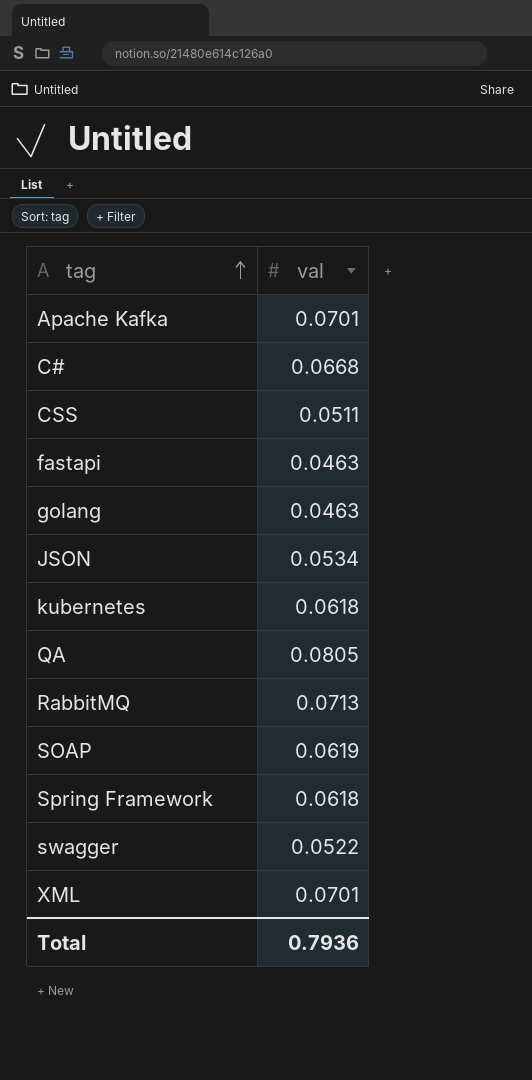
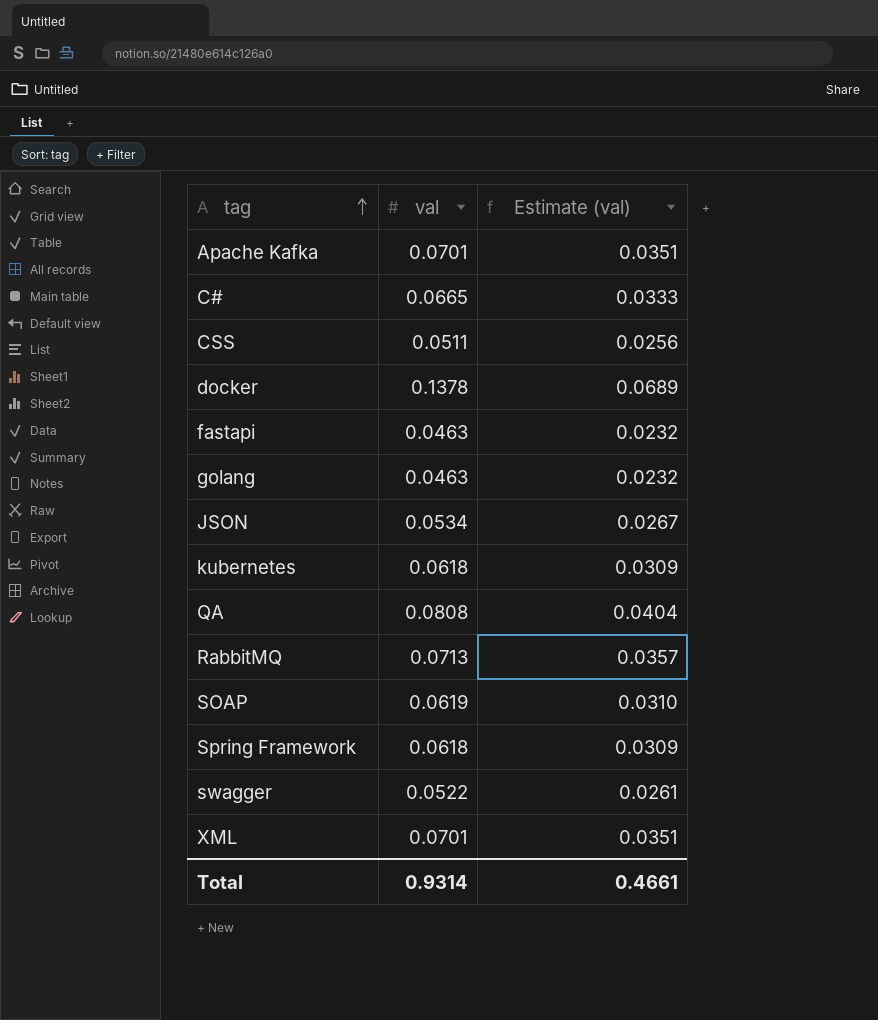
column Estimate (val) | formula: none -> [val] * 0.5
C# | val: 0.0668 -> 0.0665
row docker: none -> 0.1378 | 0.0689
QA | val: 0.0805 -> 0.0808
Total | val: 0.7936 -> 0.9314

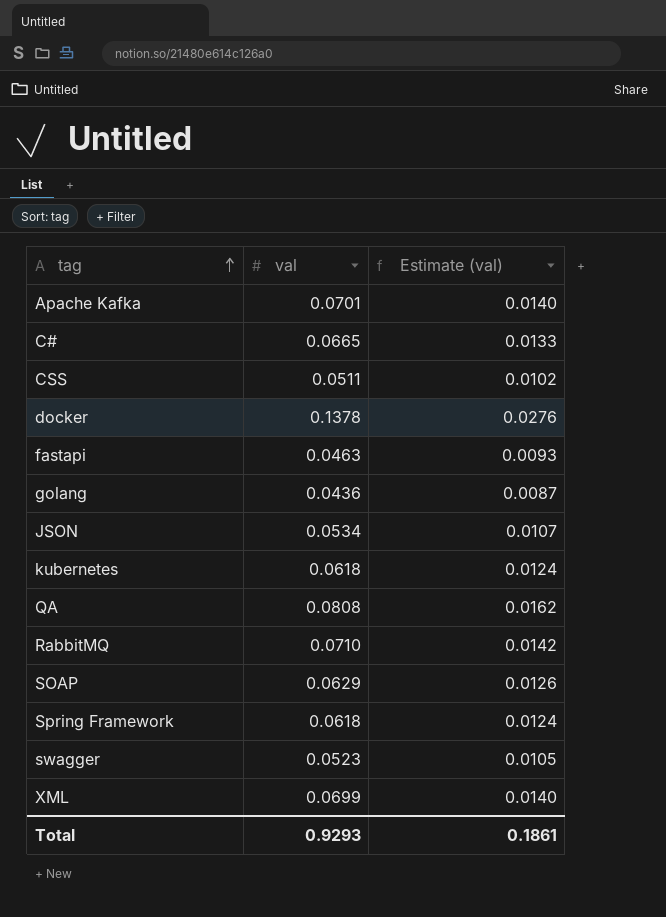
column Estimate (val) | formula: [val] * 0.5 -> [val] * 0.2
golang | val: 0.0463 -> 0.0436
RabbitMQ | val: 0.0713 -> 0.0710
SOAP | val: 0.0619 -> 0.0629
swagger | val: 0.0522 -> 0.0523
XML | val: 0.0701 -> 0.0699
Total | val: 0.9314 -> 0.9293
Total | Estimate (val): 0.4661 -> 0.1861

